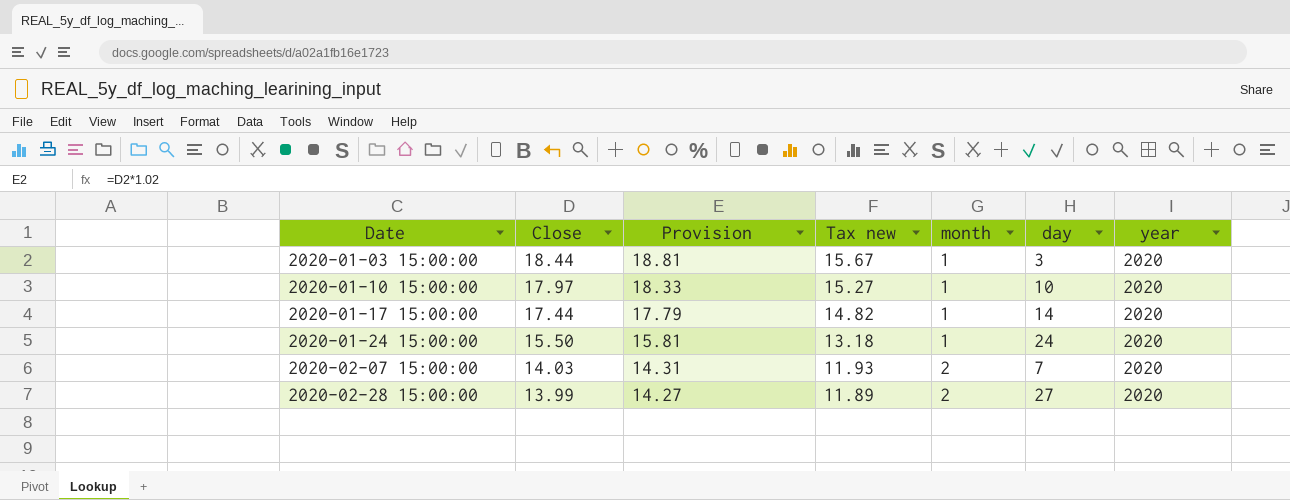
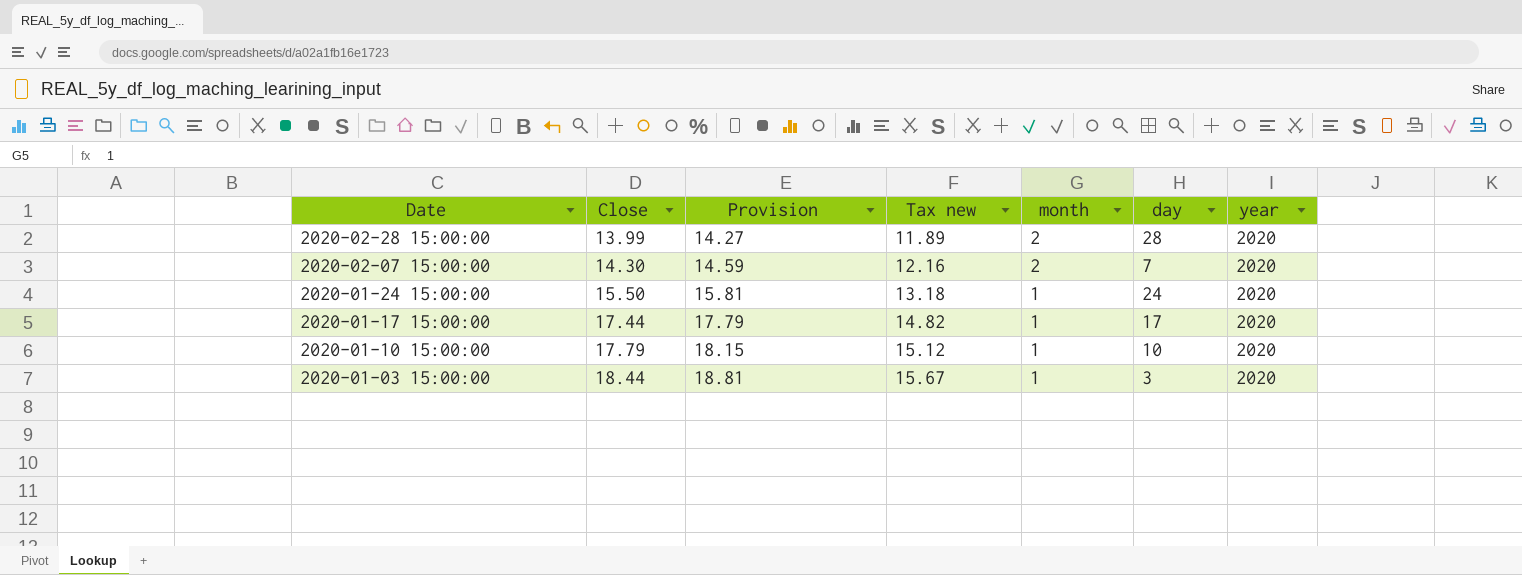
row order: Date ascending -> Date descending
2020-02-28 15:00:00 | day: 27 -> 28
2020-02-07 15:00:00 | Close: 14.03 -> 14.30
2020-02-07 15:00:00 | Provision: 14.31 -> 14.59
2020-02-07 15:00:00 | Tax new: 11.93 -> 12.16
2020-01-17 15:00:00 | day: 14 -> 17
2020-01-10 15:00:00 | Close: 17.97 -> 17.79
2020-01-10 15:00:00 | Provision: 18.33 -> 18.15
2020-01-10 15:00:00 | Tax new: 15.27 -> 15.12

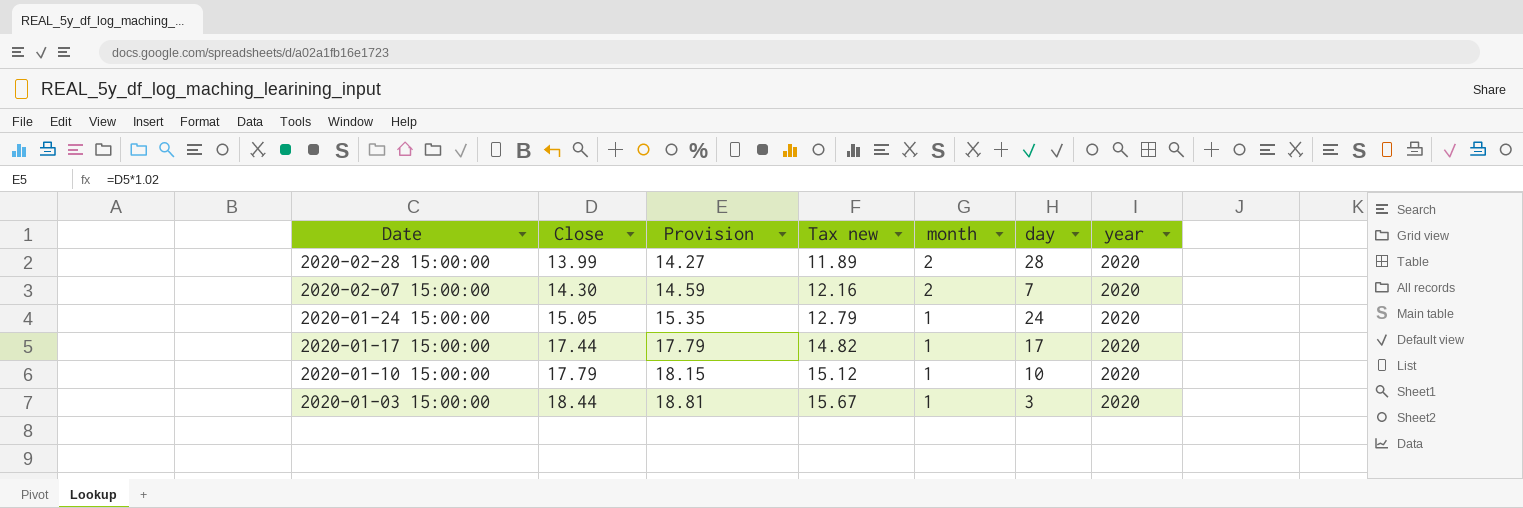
2020-01-24 15:00:00 | Close: 15.50 -> 15.05
2020-01-24 15:00:00 | Provision: 15.81 -> 15.35
2020-01-24 15:00:00 | Tax new: 13.18 -> 12.79

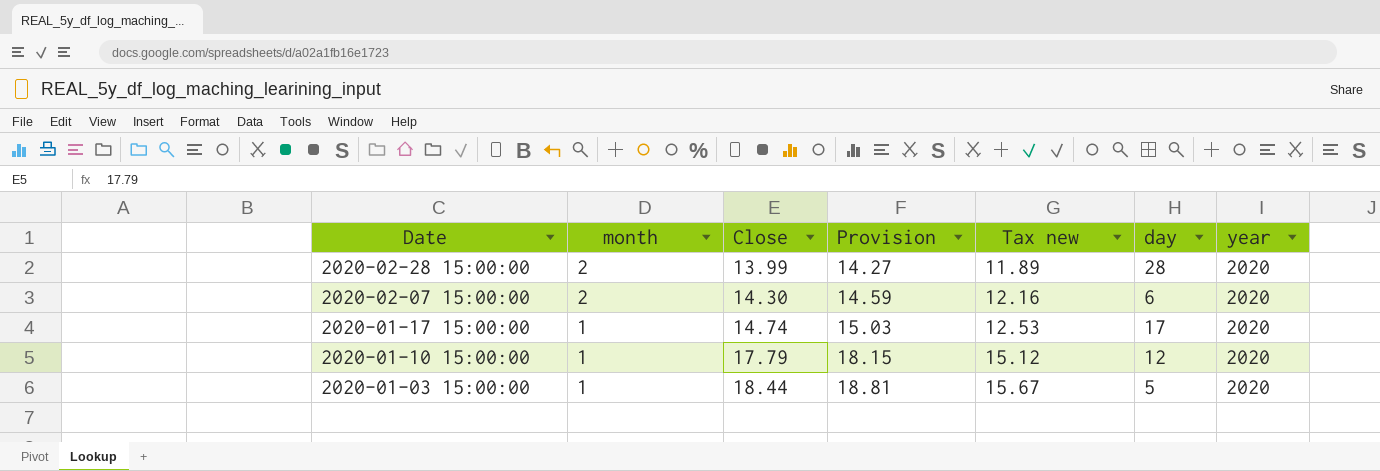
column month | position: 5 -> 2
row 2020-01-24 15:00:00: 15.05 | 15.35 | 12.79 | 1 | 24 | 2020 -> none
2020-02-07 15:00:00 | day: 7 -> 6
2020-01-17 15:00:00 | Close: 17.44 -> 14.74
2020-01-17 15:00:00 | Provision: 17.79 -> 15.03
2020-01-17 15:00:00 | Tax new: 14.82 -> 12.53
2020-01-10 15:00:00 | day: 10 -> 12
2020-01-03 15:00:00 | day: 3 -> 5

